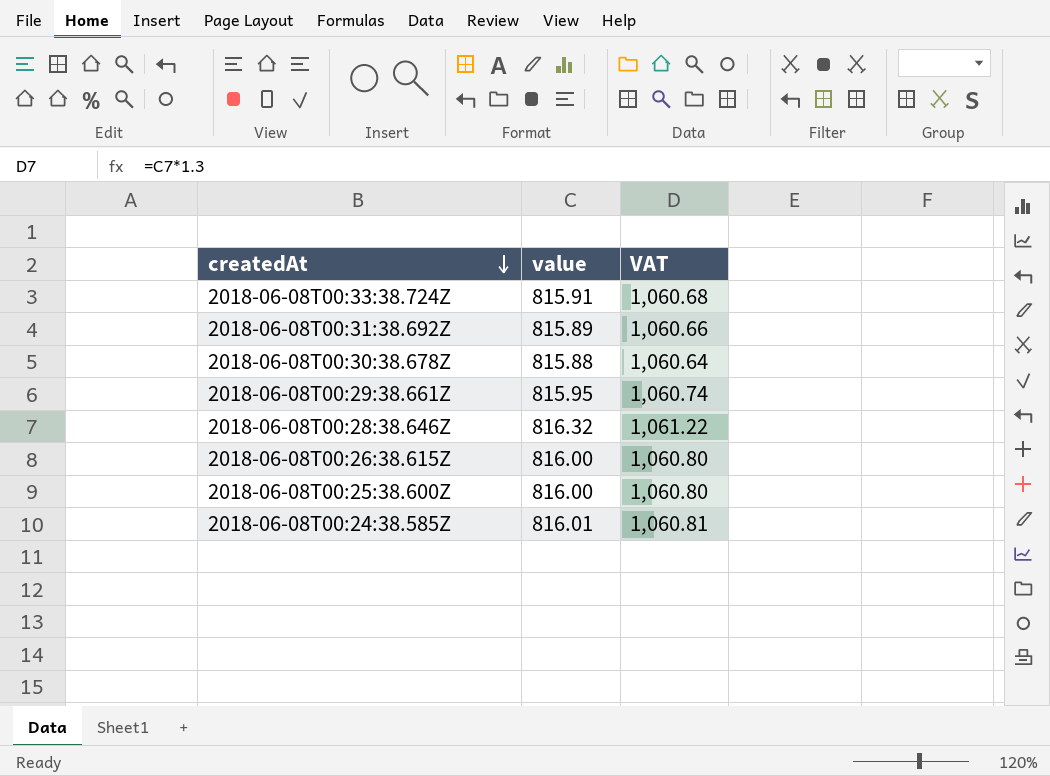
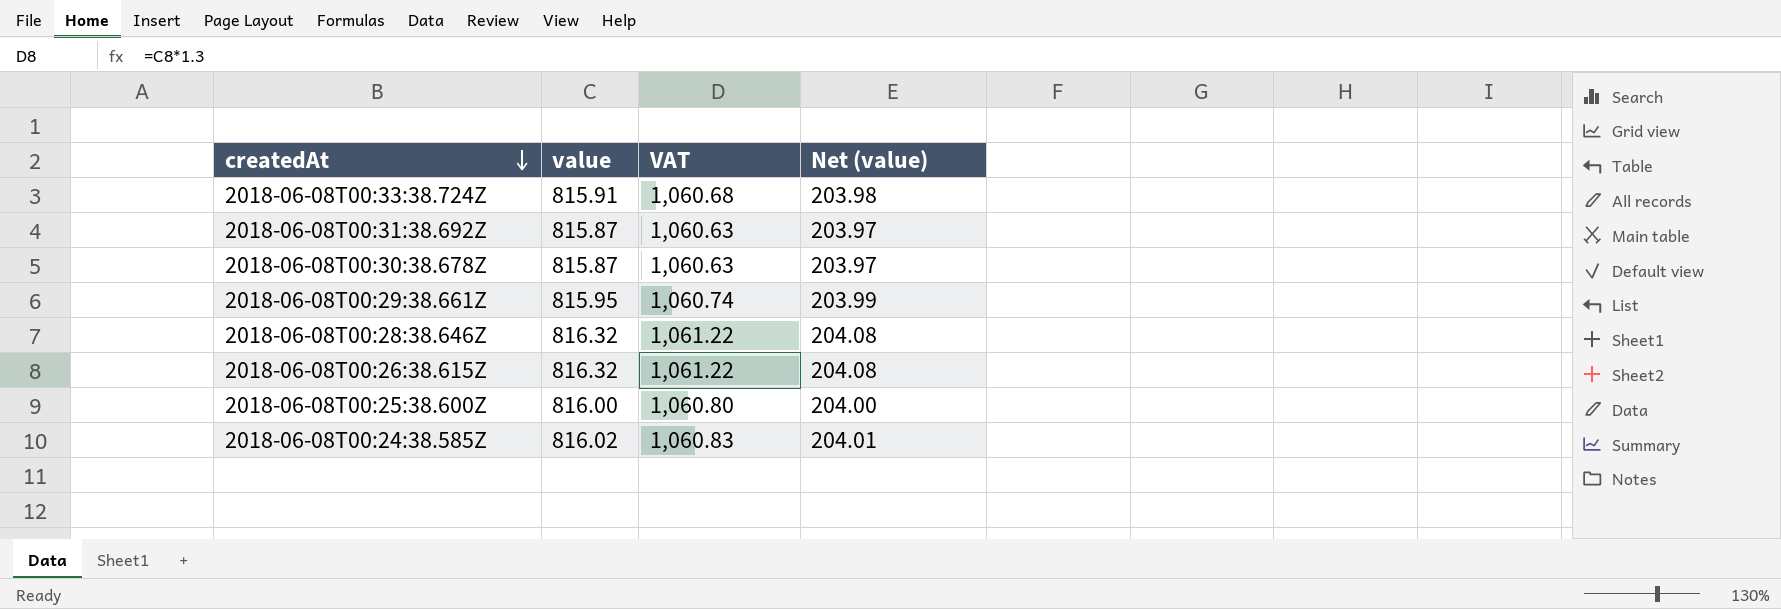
column Net (value) | formula: none -> [value] * 0.25
2018-06-08T00:31:38.692Z | value: 815.89 -> 815.87
2018-06-08T00:31:38.692Z | VAT: 1,060.66 -> 1,060.63
2018-06-08T00:30:38.678Z | value: 815.88 -> 815.87
2018-06-08T00:30:38.678Z | VAT: 1,060.64 -> 1,060.63
2018-06-08T00:26:38.615Z | value: 816.00 -> 816.32
2018-06-08T00:26:38.615Z | VAT: 1,060.80 -> 1,061.22
2018-06-08T00:24:38.585Z | value: 816.01 -> 816.02
2018-06-08T00:24:38.585Z | VAT: 1,060.81 -> 1,060.83

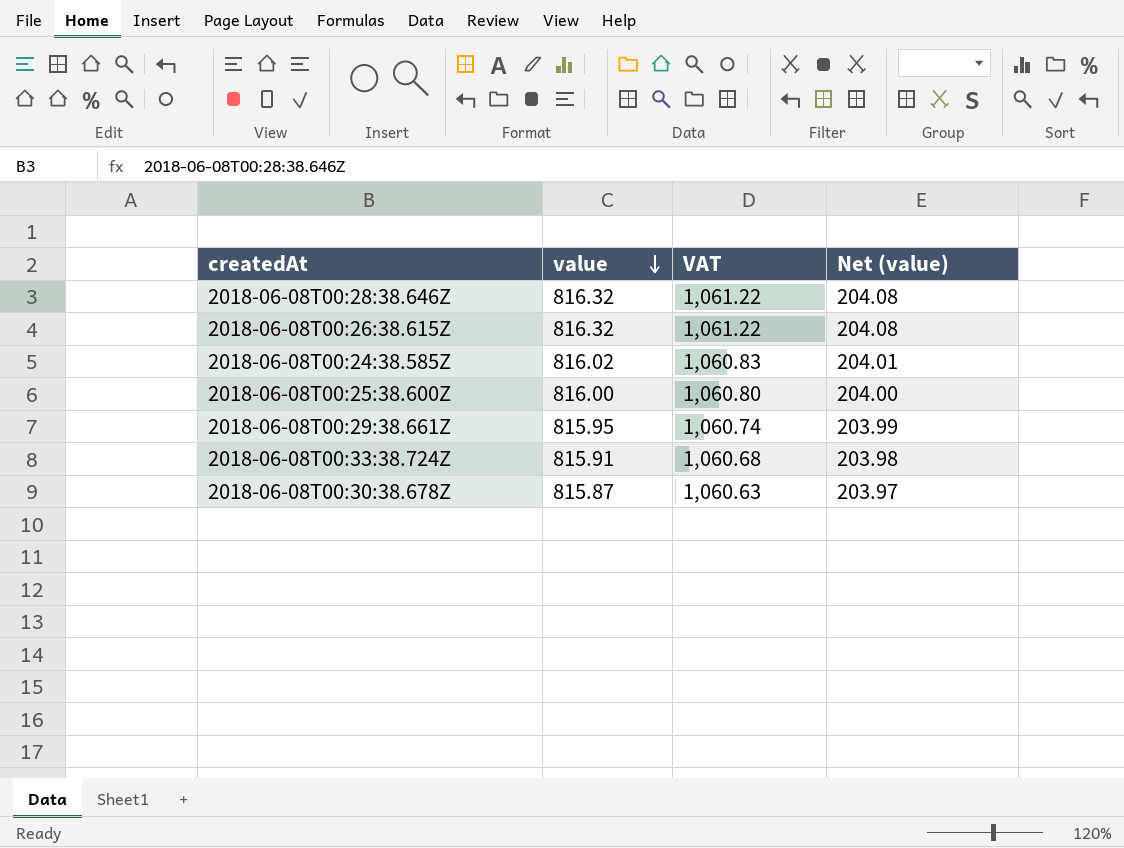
row order: createdAt descending -> value descending
row 2018-06-08T00:31:38.692Z: 815.87 | 1,060.63 | 203.97 -> none

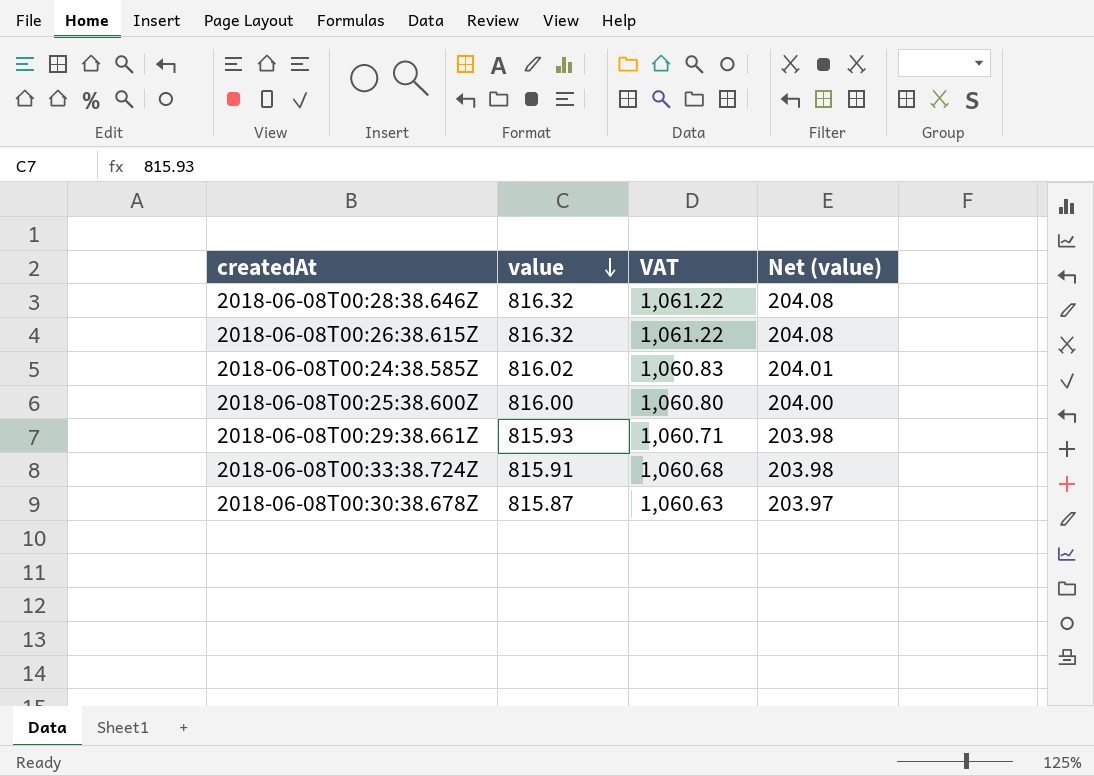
2018-06-08T00:29:38.661Z | value: 815.95 -> 815.93
2018-06-08T00:29:38.661Z | VAT: 1,060.74 -> 1,060.71
2018-06-08T00:29:38.661Z | Net (value): 203.99 -> 203.98

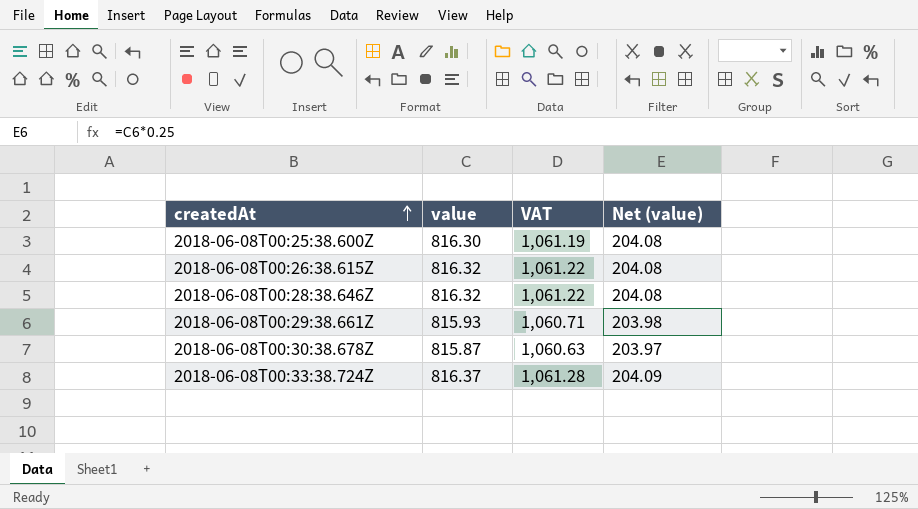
row order: value descending -> createdAt ascending
row 2018-06-08T00:24:38.585Z: 816.02 | 1,060.83 | 204.01 -> none
2018-06-08T00:25:38.600Z | value: 816.00 -> 816.30
2018-06-08T00:25:38.600Z | VAT: 1,060.80 -> 1,061.19
2018-06-08T00:25:38.600Z | Net (value): 204.00 -> 204.08
2018-06-08T00:33:38.724Z | value: 815.91 -> 816.37
2018-06-08T00:33:38.724Z | VAT: 1,060.68 -> 1,061.28
2018-06-08T00:33:38.724Z | Net (value): 203.98 -> 204.09

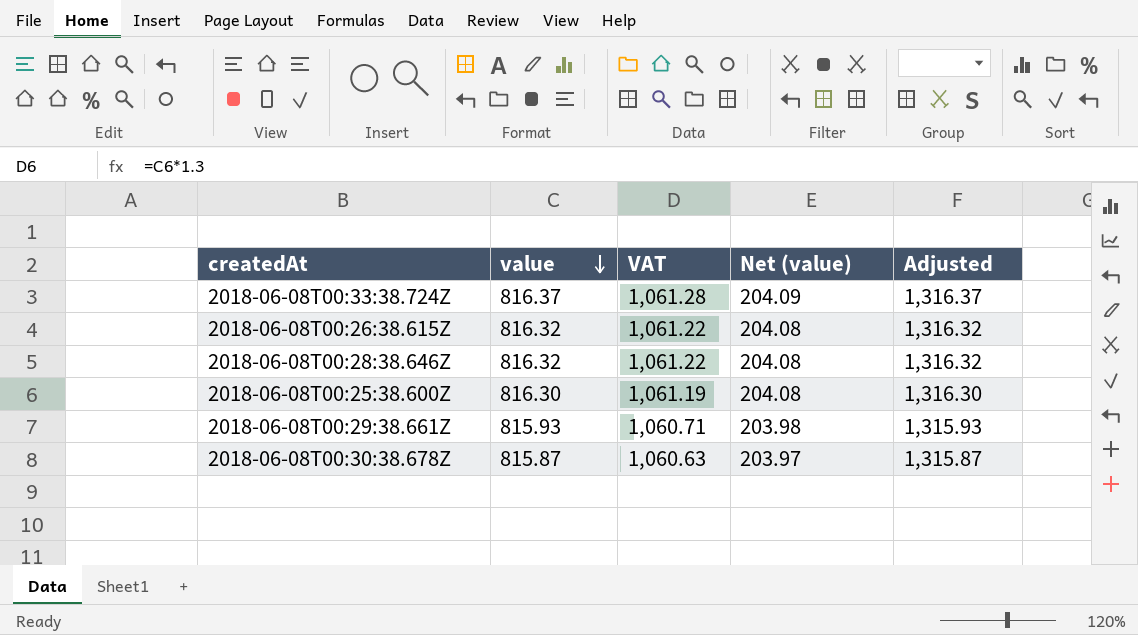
row order: createdAt ascending -> value descending
column Adjusted | formula: none -> [value] + 500

